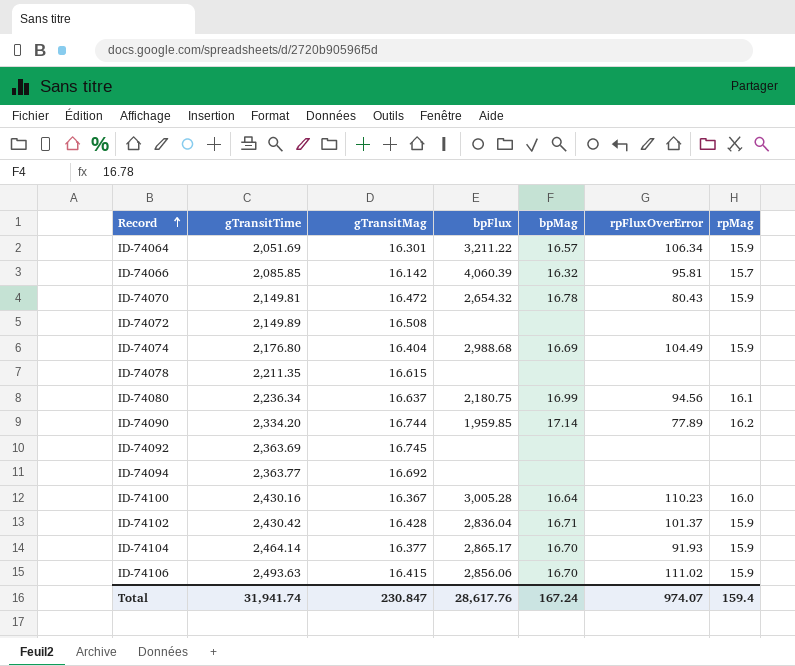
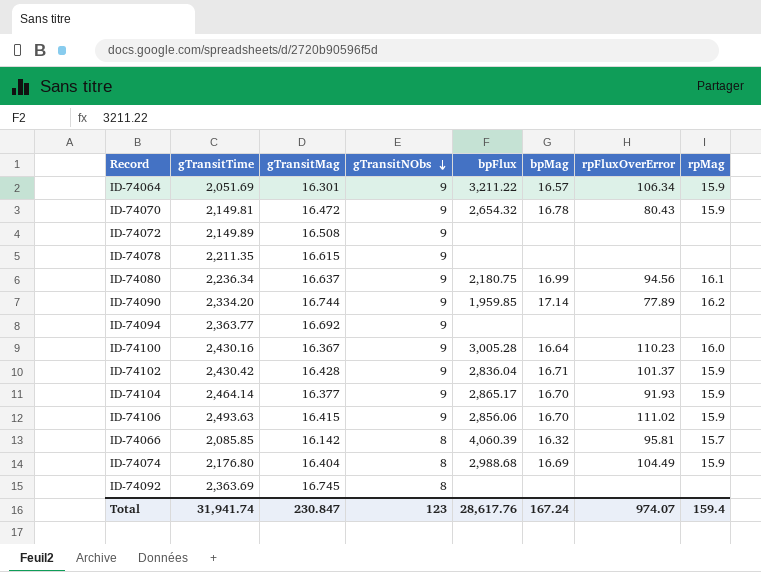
row order: Record ascending -> gTransitNObs descending
column gTransitNObs | position: none -> 4

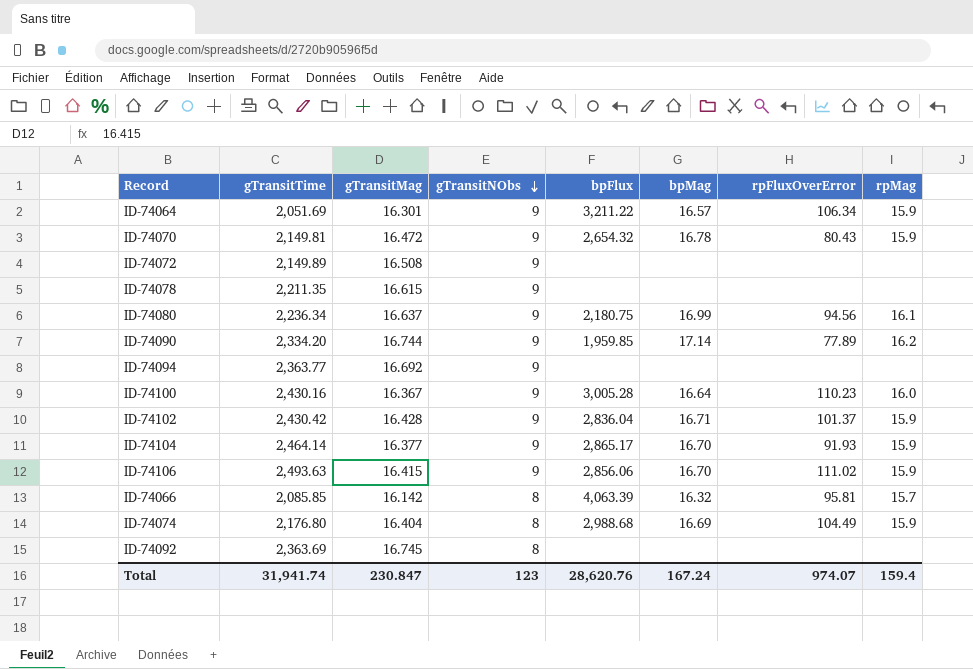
ID-74066 | bpFlux: 4,060.39 -> 4,063.39
Total | bpFlux: 28,617.76 -> 28,620.76

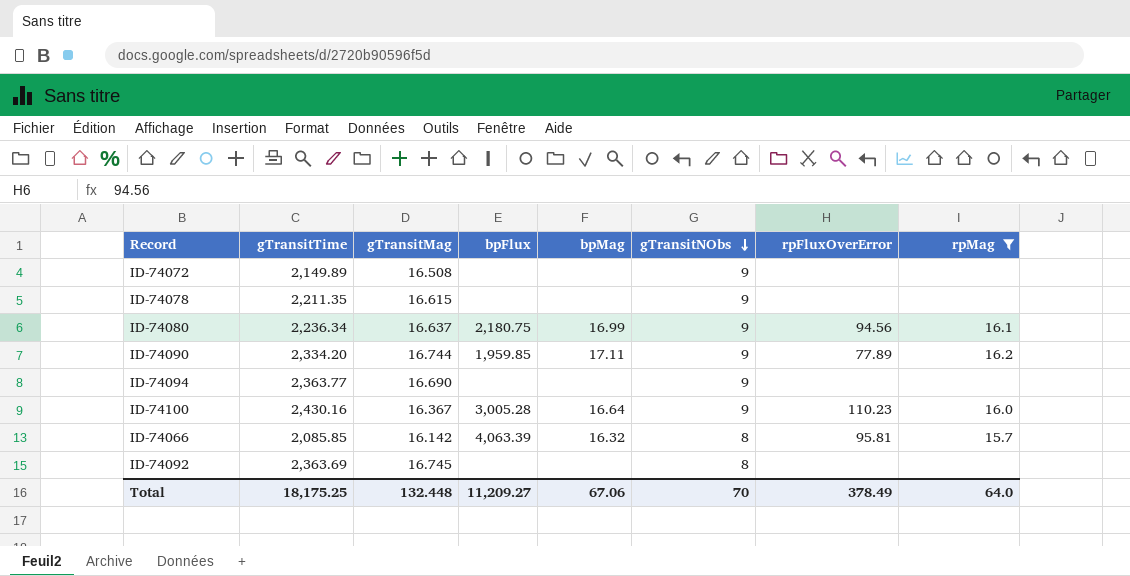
filter: none -> rpMag != 15.9
column gTransitNObs | position: 4 -> 6
ID-74090 | bpMag: 17.14 -> 17.11
ID-74094 | gTransitMag: 16.692 -> 16.690
Total | gTransitTime: 31,941.74 -> 18,175.25
Total | gTransitMag: 230.847 -> 132.448
Total | bpFlux: 28,620.76 -> 11,209.27
Total | bpMag: 167.24 -> 67.06
Total | gTransitNObs: 123 -> 70
Total | rpFluxOverError: 974.07 -> 378.49
Total | rpMag: 159.4 -> 64.0

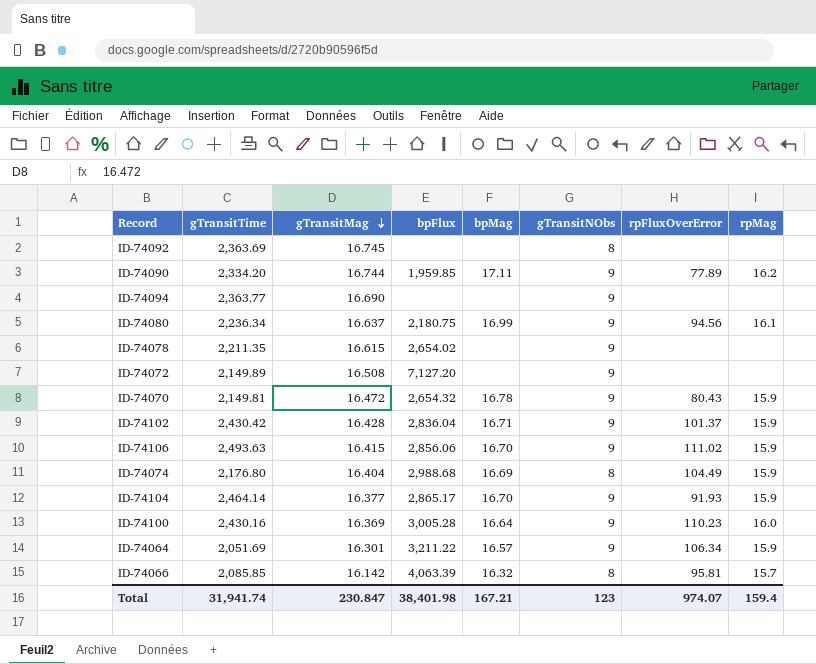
filter: rpMag != 15.9 -> none
row order: gTransitNObs descending -> gTransitMag descending
ID-74078 | bpFlux: none -> 2,654.02
ID-74072 | bpFlux: none -> 7,127.20
ID-74100 | gTransitMag: 16.367 -> 16.369
Total | gTransitTime: 18,175.25 -> 31,941.74
Total | gTransitMag: 132.448 -> 230.847
Total | bpFlux: 11,209.27 -> 38,401.98
Total | bpMag: 67.06 -> 167.21
Total | gTransitNObs: 70 -> 123
Total | rpFluxOverError: 378.49 -> 974.07
Total | rpMag: 64.0 -> 159.4

